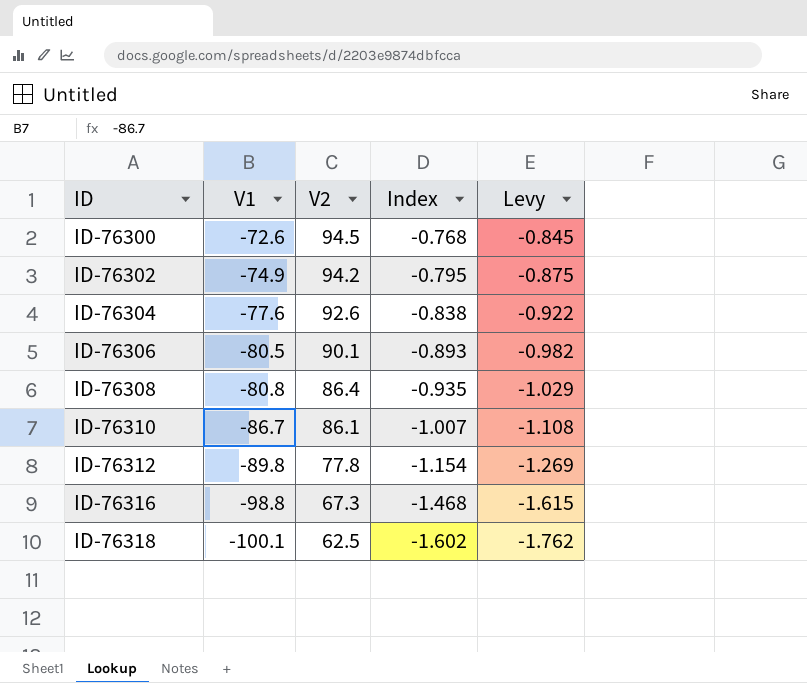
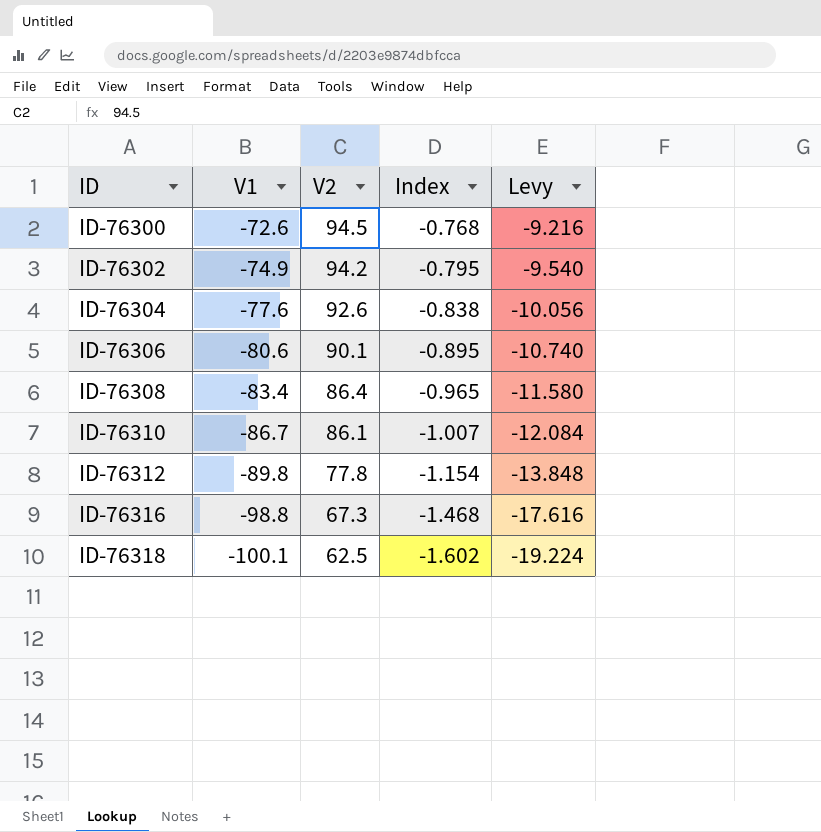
column Levy | formula: [Index] * 1.1 -> [Index] * 12
ID-76306 | V1: -80.5 -> -80.6
ID-76306 | Index: -0.893 -> -0.895
ID-76308 | V1: -80.8 -> -83.4
ID-76308 | Index: -0.935 -> -0.965

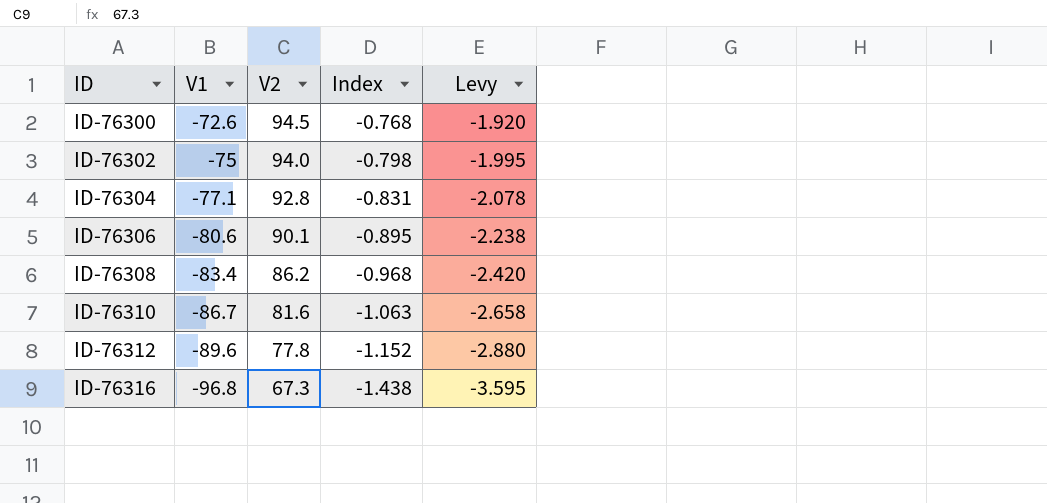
column Levy | formula: [Index] * 12 -> [Index] * 2.5
row ID-76318: -100.1 | 62.5 | -1.602 | -19.224 -> none
ID-76302 | V1: -74.9 -> -75
ID-76302 | V2: 94.2 -> 94.0
ID-76302 | Index: -0.795 -> -0.798
ID-76304 | V1: -77.6 -> -77.1
ID-76304 | V2: 92.6 -> 92.8
ID-76304 | Index: -0.838 -> -0.831
ID-76308 | V2: 86.4 -> 86.2
ID-76308 | Index: -0.965 -> -0.968
ID-76310 | V2: 86.1 -> 81.6
ID-76310 | Index: -1.007 -> -1.063
ID-76312 | V1: -89.8 -> -89.6
ID-76312 | Index: -1.154 -> -1.152
ID-76316 | V1: -98.8 -> -96.8
ID-76316 | Index: -1.468 -> -1.438

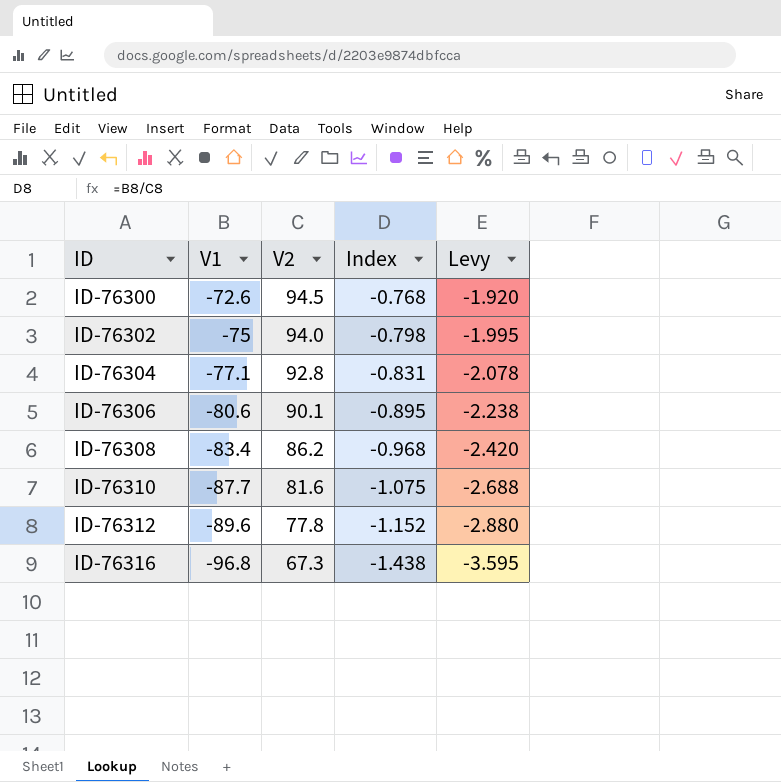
ID-76310 | V1: -86.7 -> -87.7
ID-76310 | Index: -1.063 -> -1.075
ID-76310 | Levy: -2.658 -> -2.688

